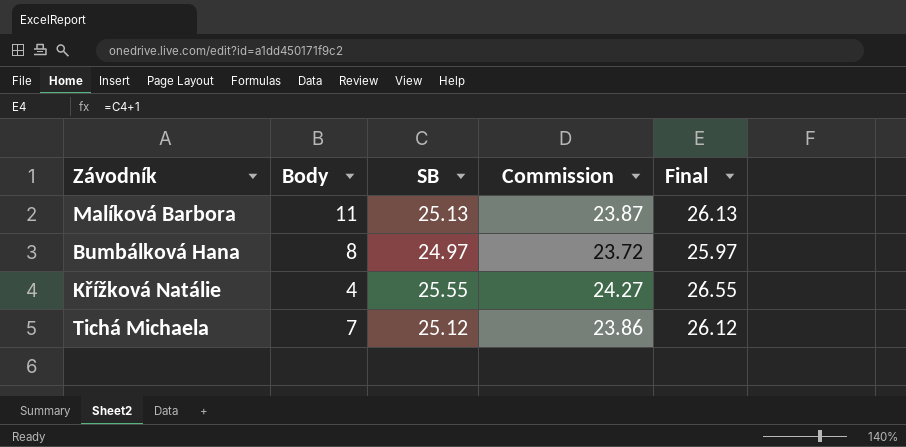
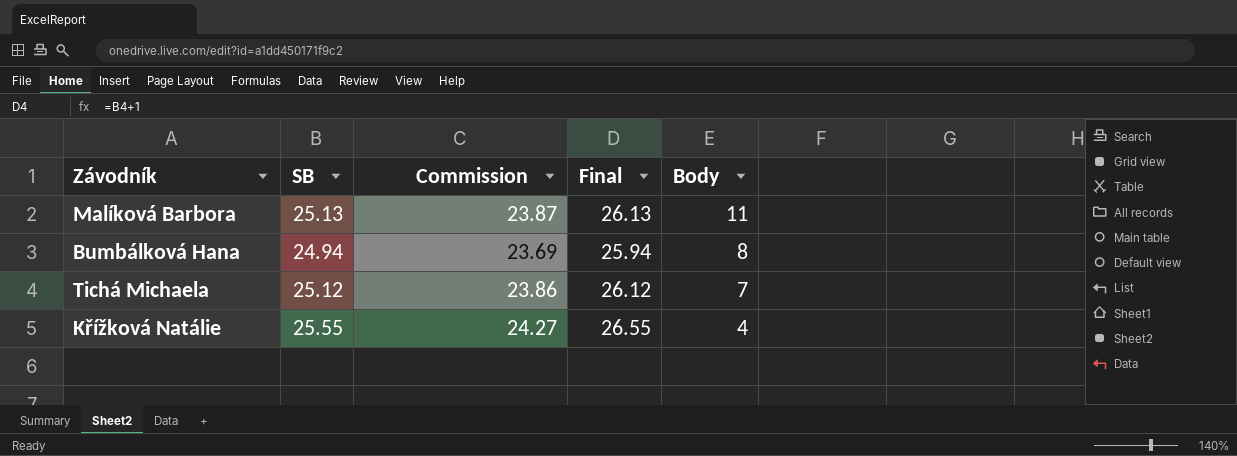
row order: none -> Body descending
column Body | position: 2 -> 5
Bumbálková Hana | SB: 24.97 -> 24.94
Bumbálková Hana | Commission: 23.72 -> 23.69
Bumbálková Hana | Final: 25.97 -> 25.94

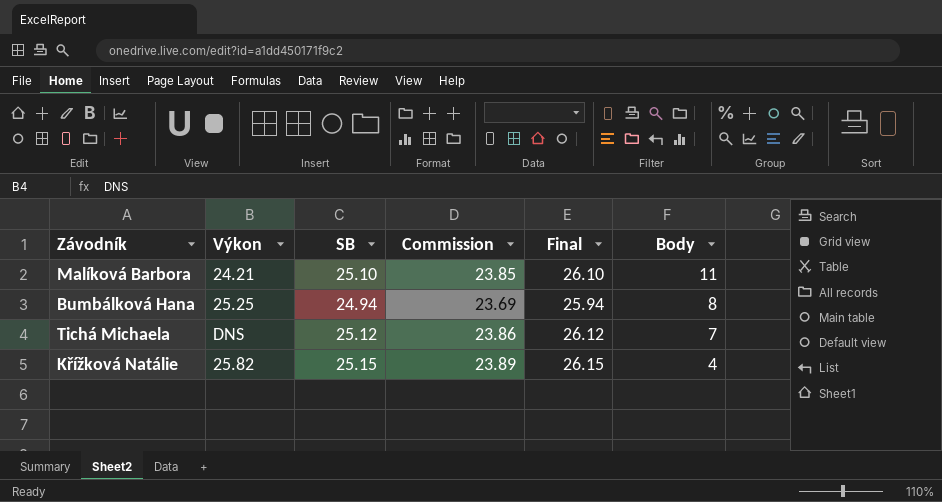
column Výkon | position: none -> 2
Malíková Barbora | SB: 25.13 -> 25.10
Malíková Barbora | Commission: 23.87 -> 23.85
Malíková Barbora | Final: 26.13 -> 26.10
Křížková Natálie | SB: 25.55 -> 25.15
Křížková Natálie | Commission: 24.27 -> 23.89
Křížková Natálie | Final: 26.55 -> 26.15

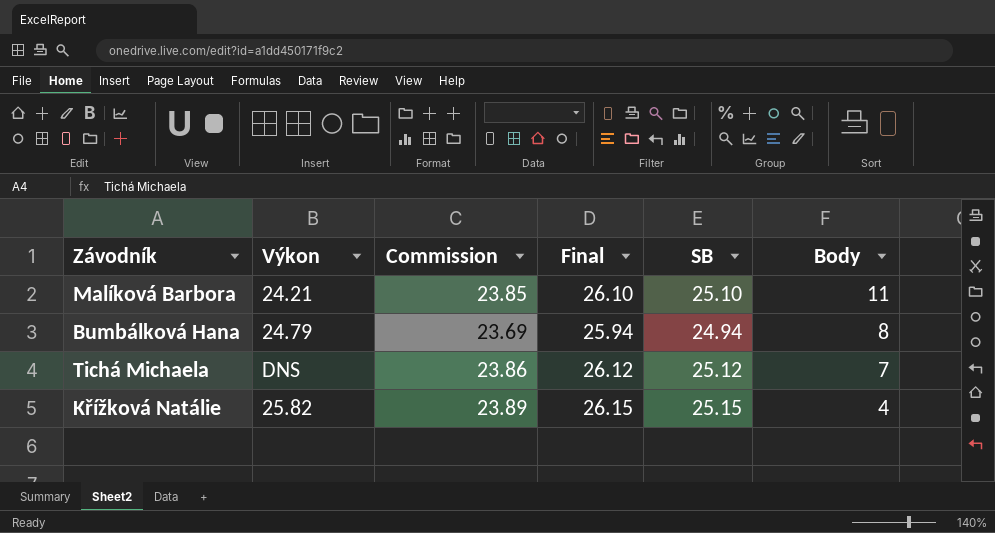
column SB | position: 3 -> 5
Bumbálková Hana | Výkon: 25.25 -> 24.79

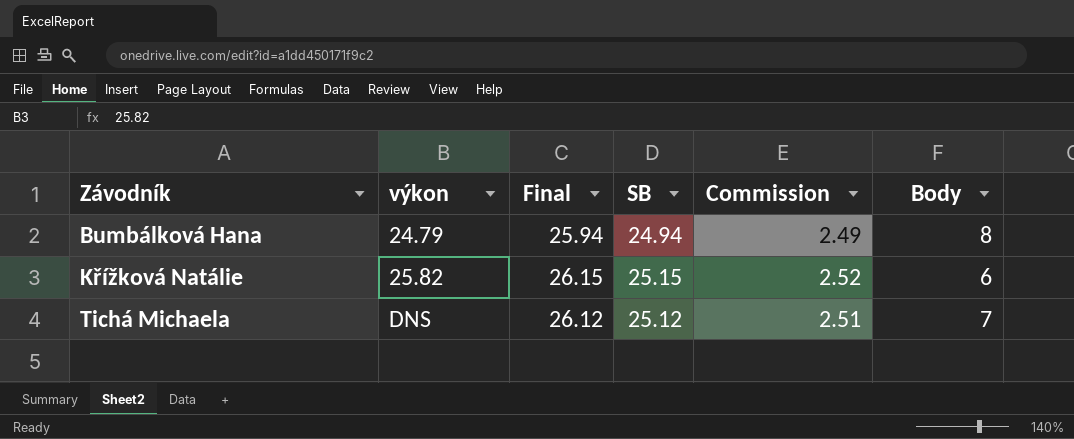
row order: Body descending -> Závodník ascending
column name: Výkon -> výkon
column Commission | formula: [SB] * 0.95 -> [SB] * 0.1
column Commission | position: 3 -> 5
row Malíková Barbora: 24.21 | 23.85 | 26.10 | 25.10 | 11 -> none
Křížková Natálie | Body: 4 -> 6

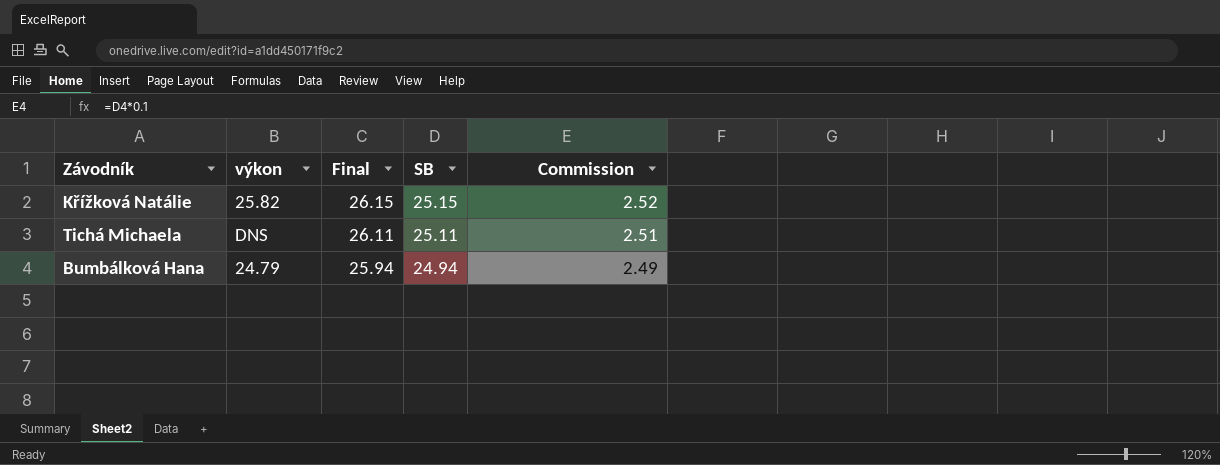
row order: Závodník ascending -> Final descending
column Body | position: 6 -> none
Tichá Michaela | Final: 26.12 -> 26.11
Tichá Michaela | SB: 25.12 -> 25.11

